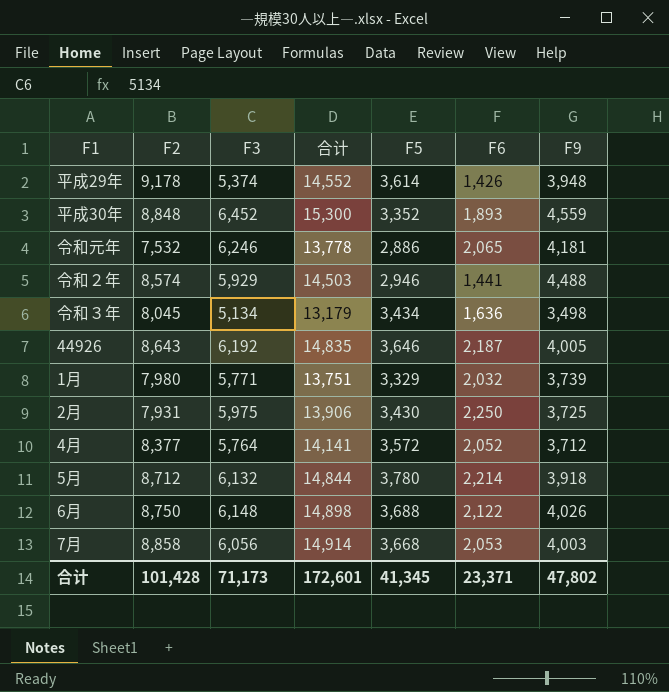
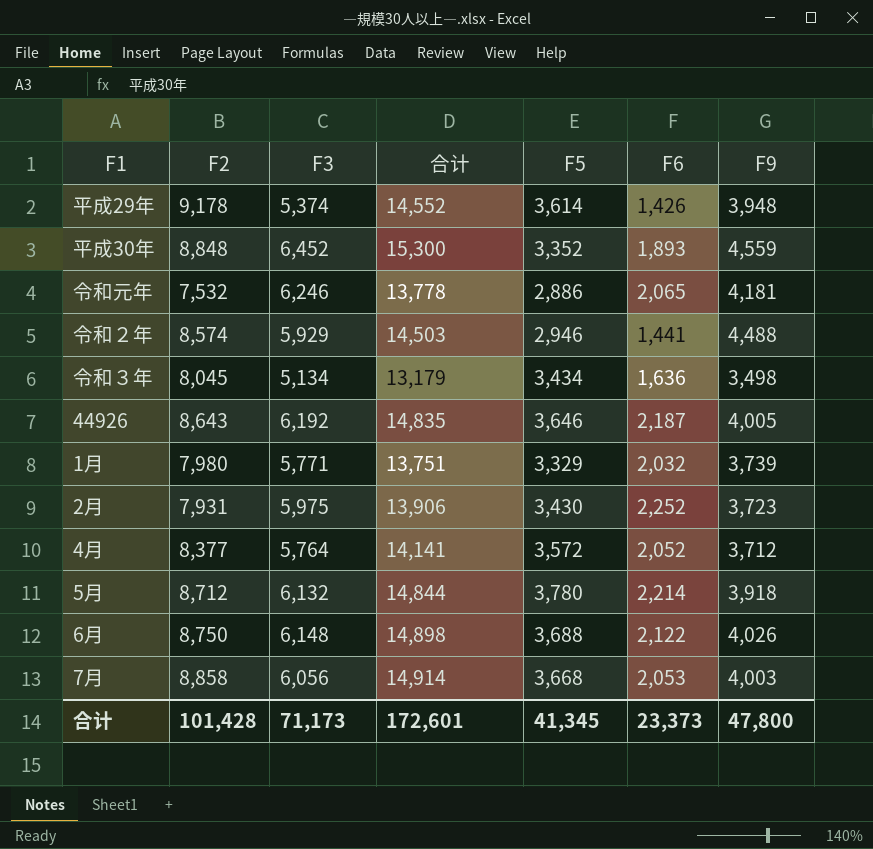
2月 | F6: 2,250 -> 2,252
2月 | F9: 3,725 -> 3,723
合计 | F6: 23,371 -> 23,373
合计 | F9: 47,802 -> 47,800

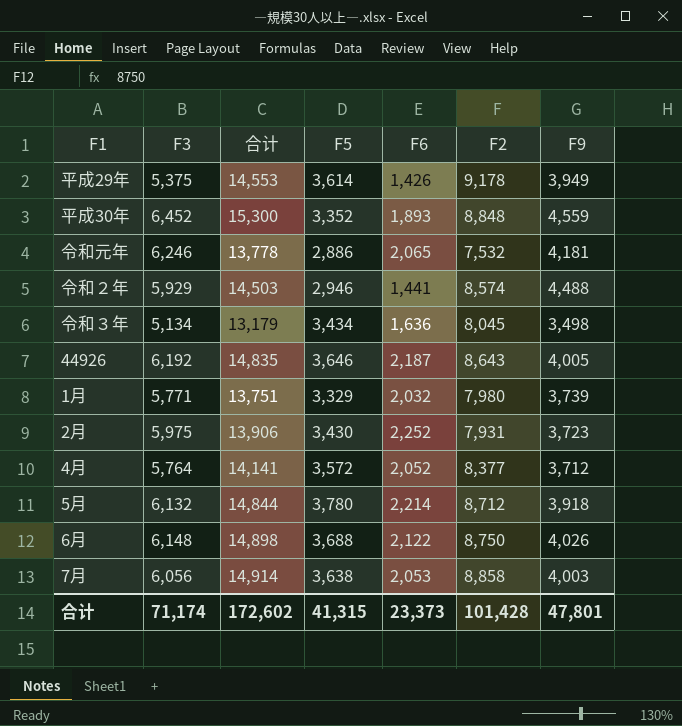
column F2 | position: 2 -> 6
平成29年 | F3: 5,374 -> 5,375
平成29年 | 合计: 14,552 -> 14,553
平成29年 | F9: 3,948 -> 3,949
7月 | F5: 3,668 -> 3,638
合计 | F3: 71,173 -> 71,174
合计 | 合计: 172,601 -> 172,602
合计 | F5: 41,345 -> 41,315
合计 | F9: 47,800 -> 47,801

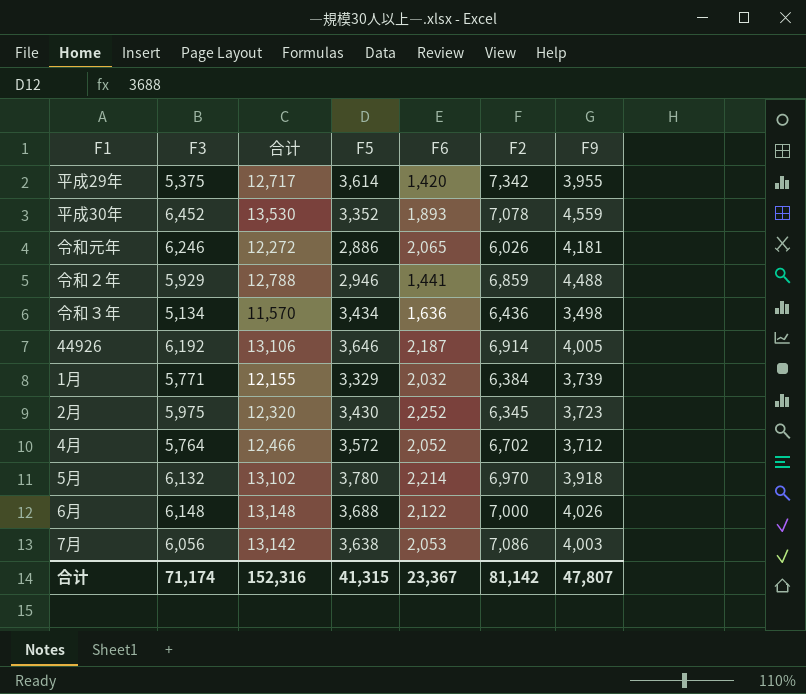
平成29年 | 合计: 14,553 -> 12,717
平成29年 | F6: 1,426 -> 1,420
平成29年 | F2: 9,178 -> 7,342
平成29年 | F9: 3,949 -> 3,955
平成30年 | 合计: 15,300 -> 13,530
平成30年 | F2: 8,848 -> 7,078
令和元年 | 合计: 13,778 -> 12,272
令和元年 | F2: 7,532 -> 6,026
令和２年 | 合计: 14,503 -> 12,788
令和２年 | F2: 8,574 -> 6,859
令和３年 | 合计: 13,179 -> 11,570
令和３年 | F2: 8,045 -> 6,436
44926 | 合计: 14,835 -> 13,106
44926 | F2: 8,643 -> 6,914
1月 | 合计: 13,751 -> 12,155
1月 | F2: 7,980 -> 6,384
2月 | 合计: 13,906 -> 12,320
2月 | F2: 7,931 -> 6,345
4月 | 合计: 14,141 -> 12,466
4月 | F2: 8,377 -> 6,702
5月 | 合计: 14,844 -> 13,102
5月 | F2: 8,712 -> 6,970
6月 | 合计: 14,898 -> 13,148
6月 | F2: 8,750 -> 7,000
7月 | 合计: 14,914 -> 13,142
7月 | F2: 8,858 -> 7,086
合计 | 合计: 172,602 -> 152,316
合计 | F6: 23,373 -> 23,367
合计 | F2: 101,428 -> 81,142
合计 | F9: 47,801 -> 47,807

